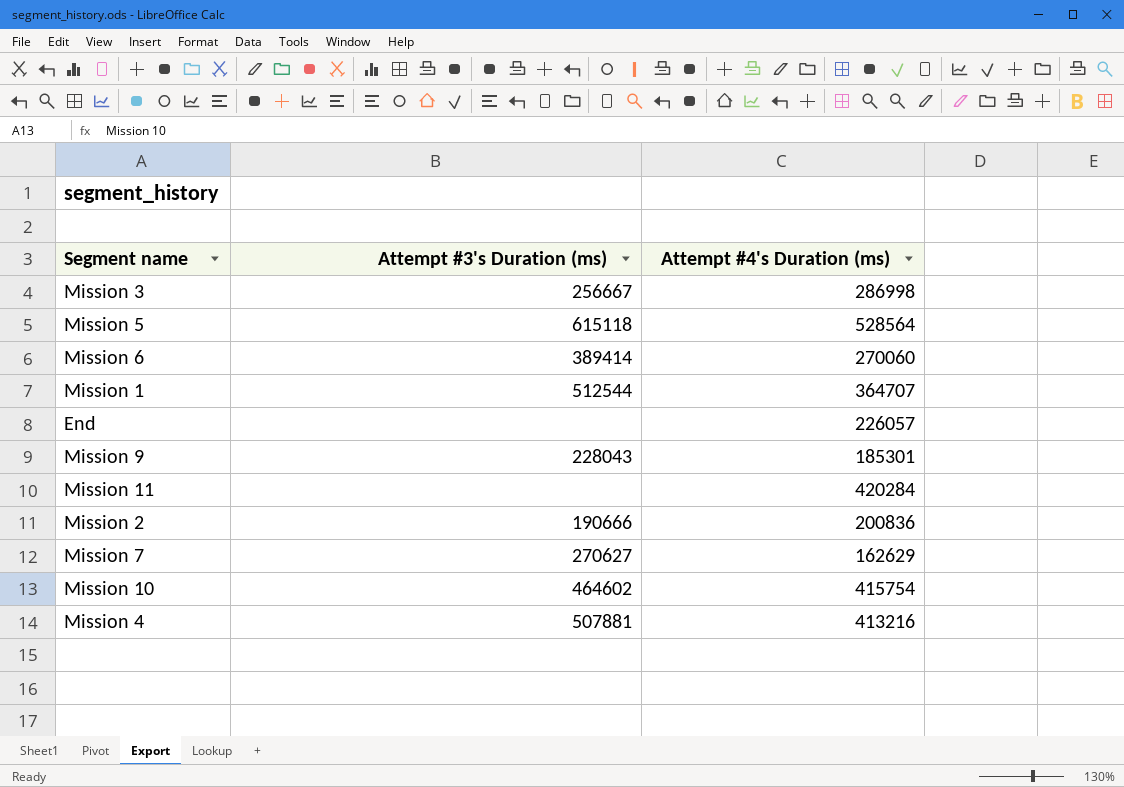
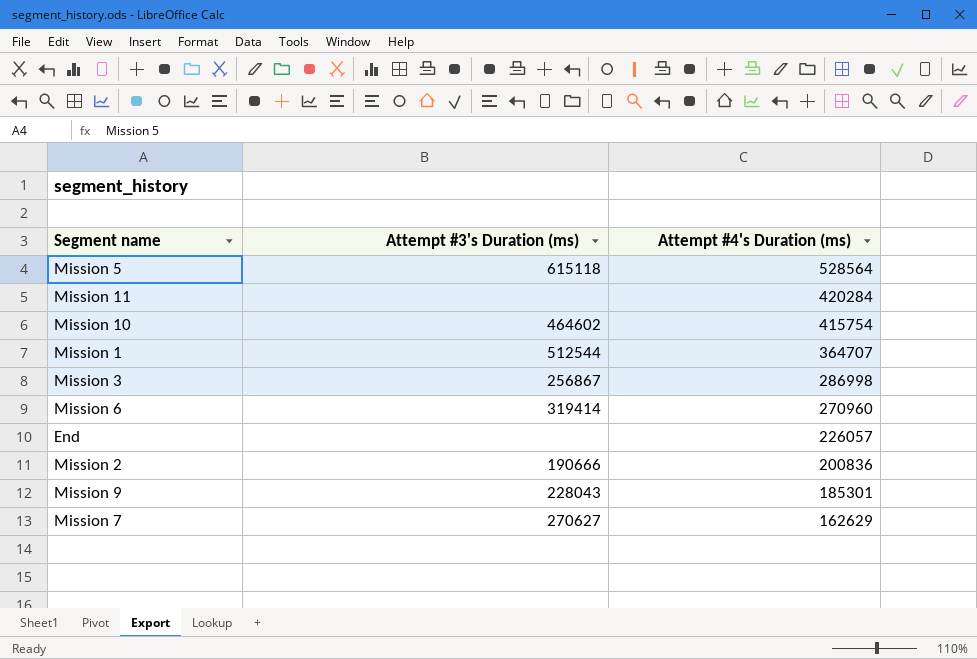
row order: none -> Attempt #4's Duration (ms) descending
row Mission 4: 507881 | 413216 -> none
Mission 3 | Attempt #3's Duration (ms): 256667 -> 256867
Mission 6 | Attempt #3's Duration (ms): 389414 -> 319414
Mission 6 | Attempt #4's Duration (ms): 270060 -> 270960

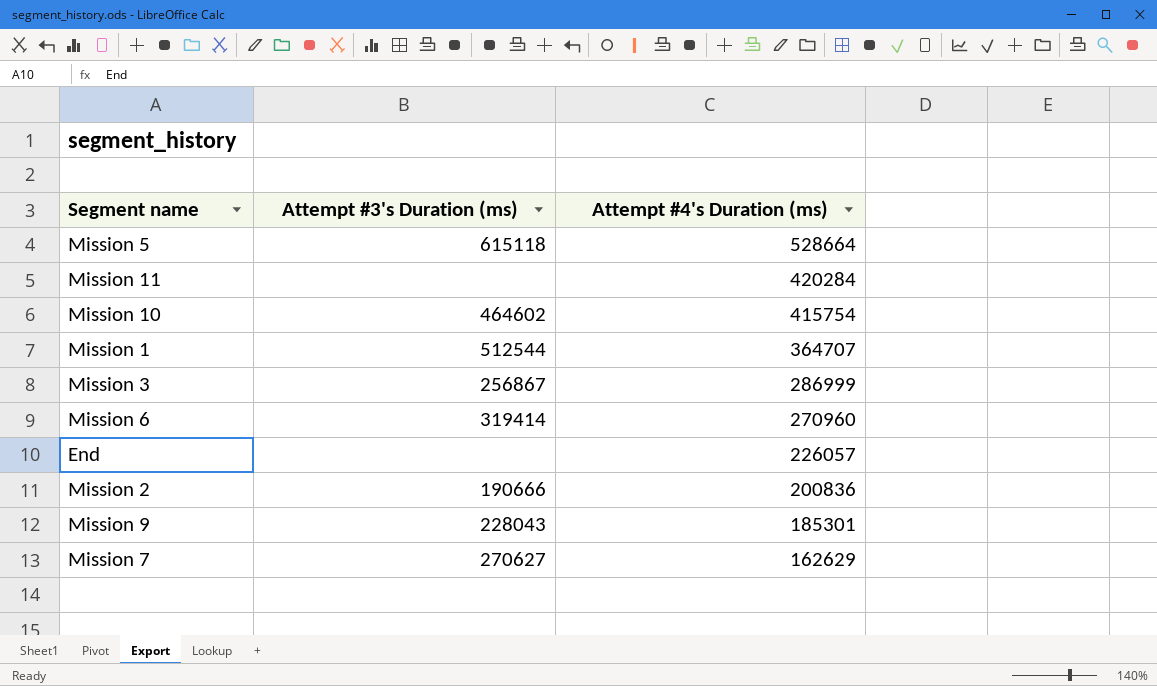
Mission 5 | Attempt #4's Duration (ms): 528564 -> 528664
Mission 3 | Attempt #4's Duration (ms): 286998 -> 286999

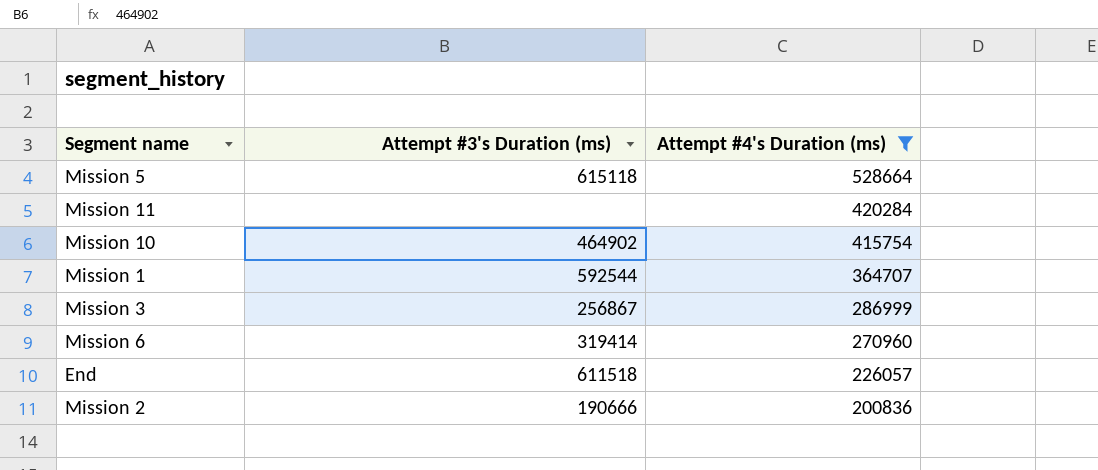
filter: none -> Attempt #4's Duration (ms) >= 200836
Mission 10 | Attempt #3's Duration (ms): 464602 -> 464902
Mission 1 | Attempt #3's Duration (ms): 512544 -> 592544
End | Attempt #3's Duration (ms): none -> 611518

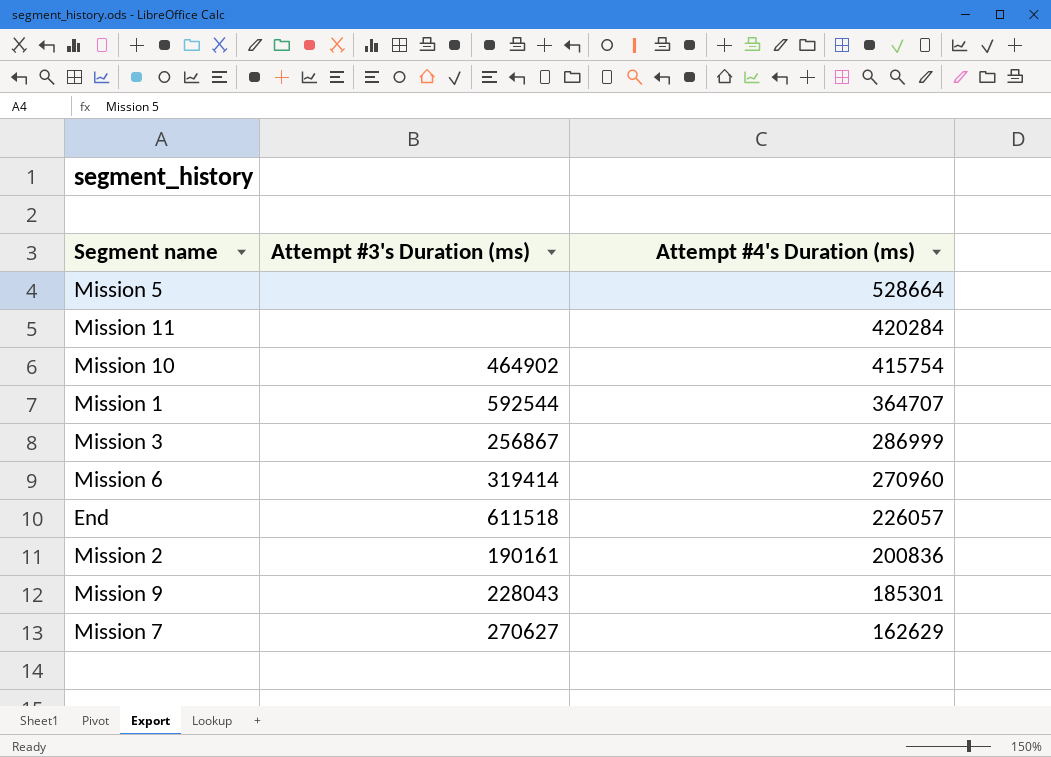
filter: Attempt #4's Duration (ms) >= 200836 -> none
Mission 5 | Attempt #3's Duration (ms): 615118 -> none
Mission 2 | Attempt #3's Duration (ms): 190666 -> 190161

